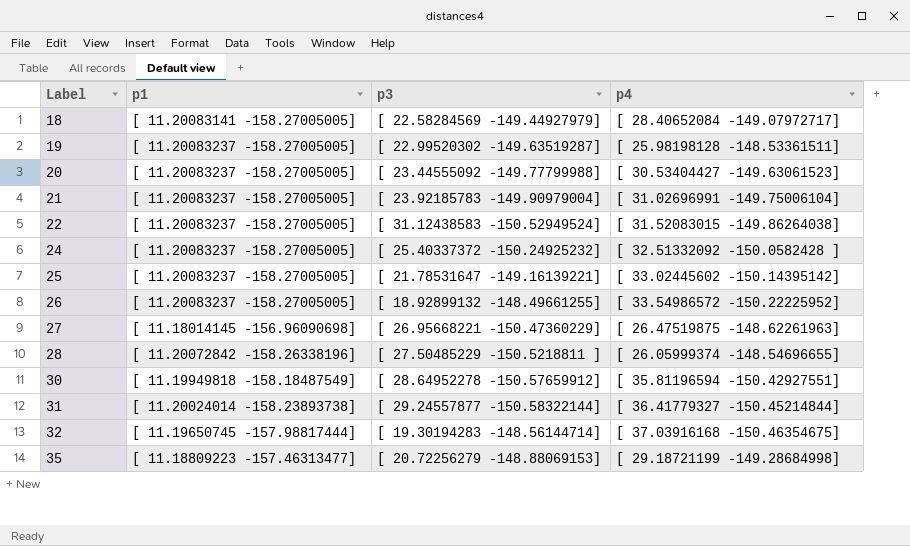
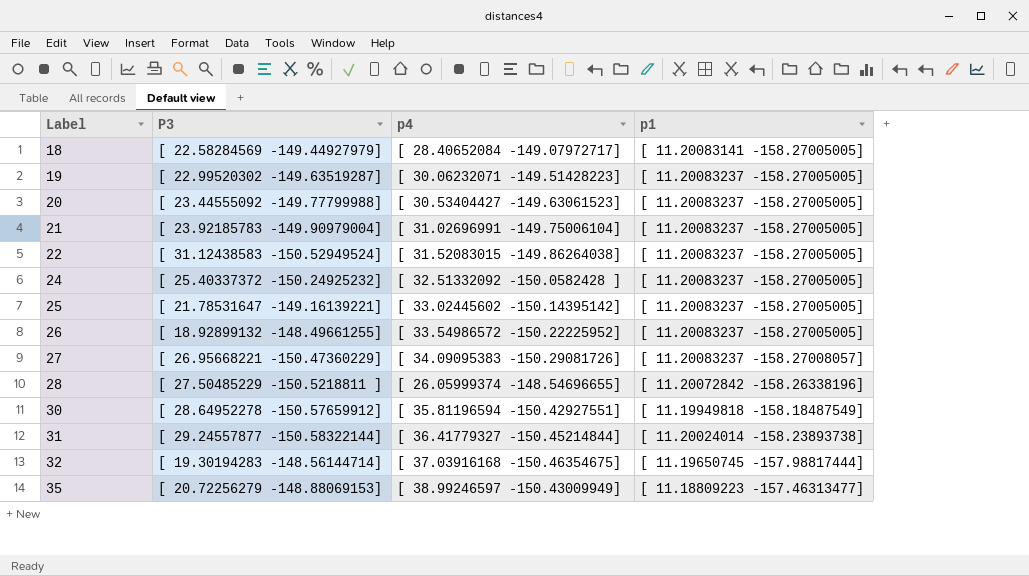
column name: p3 -> P3
column p1 | position: 2 -> 4
19 | p4: [ 25.98198128 -148.53361511] -> [ 30.06232071 -149.51428223]
27 | p4: [ 26.47519875 -148.62261963] -> [ 34.09095383 -150.29081726]
27 | p1: [ 11.18014145 -156.96090698] -> [ 11.20083237 -158.27008057]
35 | p4: [ 29.18721199 -149.28684998] -> [ 38.99246597 -150.43009949]

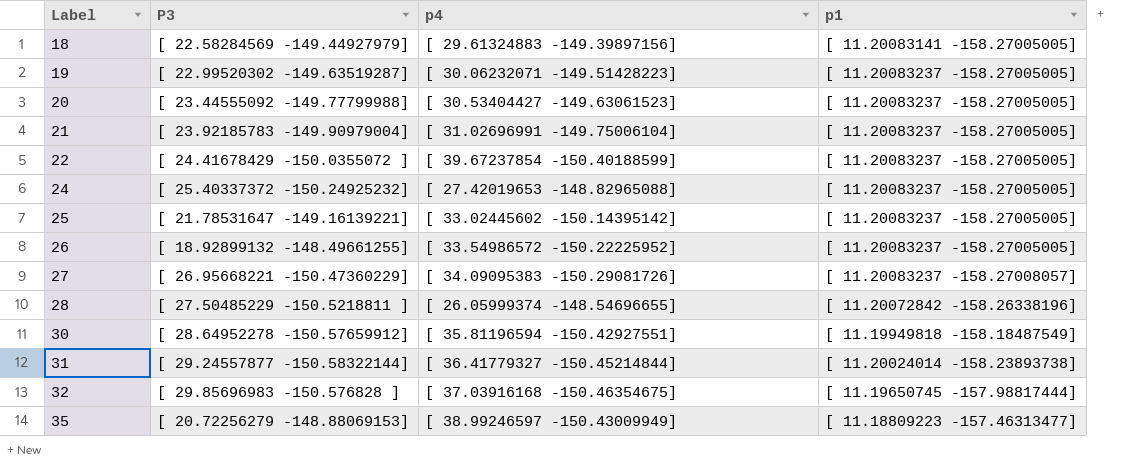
18 | p4: [ 28.40652084 -149.07972717] -> [ 29.61324883 -149.39897156]
22 | P3: [ 31.12438583 -150.52949524] -> [ 24.41678429 -150.0355072 ]
22 | p4: [ 31.52083015 -149.86264038] -> [ 39.67237854 -150.40188599]
24 | p4: [ 32.51332092 -150.0582428 ] -> [ 27.42019653 -148.82965088]
32 | P3: [ 19.30194283 -148.56144714] -> [ 29.85696983 -150.576828 ]

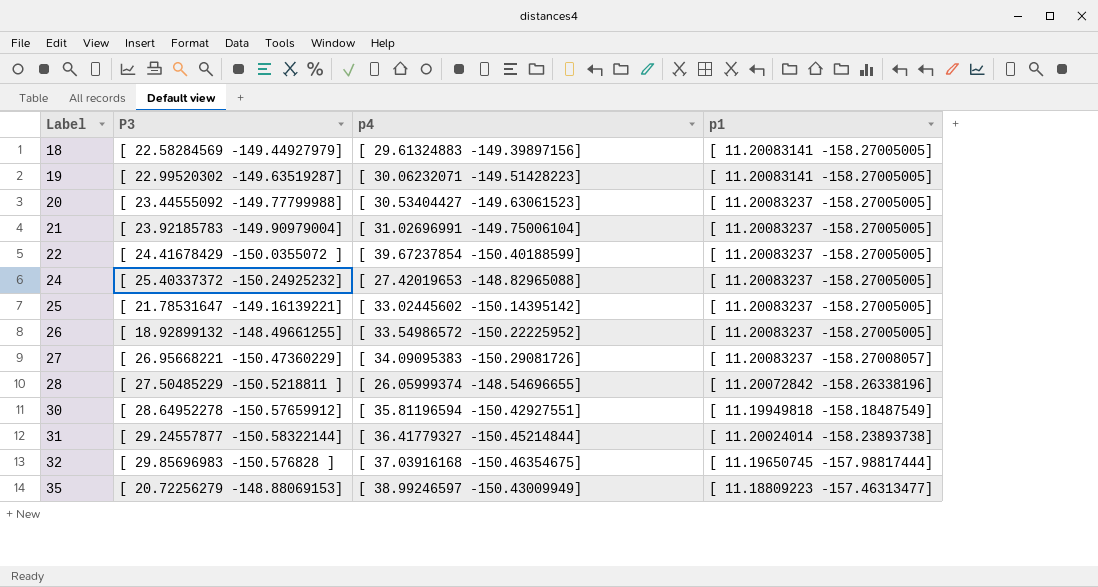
19 | p1: [ 11.20083237 -158.27005005] -> [ 11.20083141 -158.27005005]

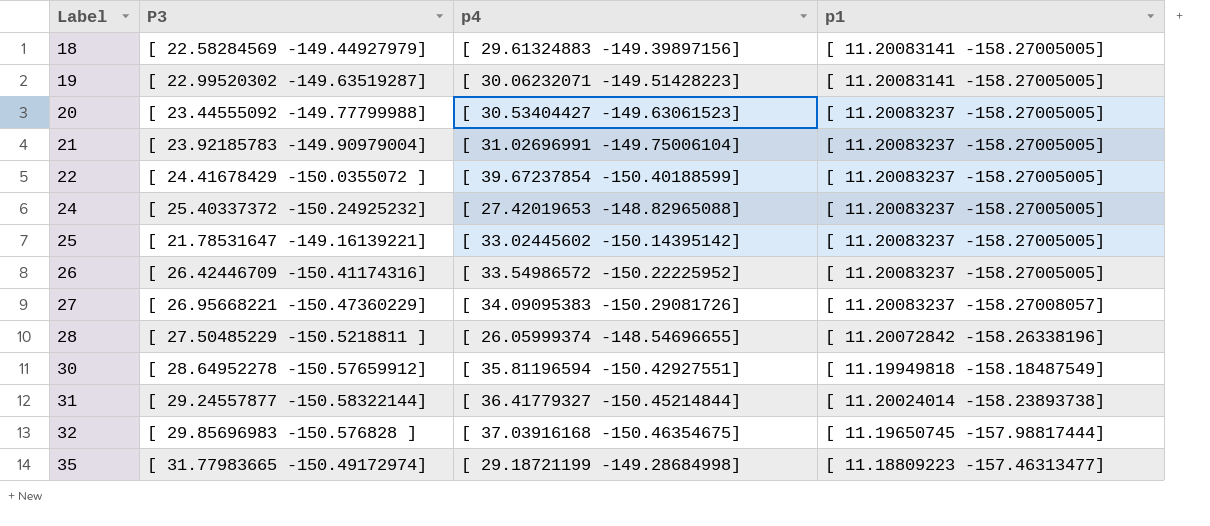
26 | P3: [ 18.92899132 -148.49661255] -> [ 26.42446709 -150.41174316]
35 | P3: [ 20.72256279 -148.88069153] -> [ 31.77983665 -150.49172974]
35 | p4: [ 38.99246597 -150.43009949] -> [ 29.18721199 -149.28684998]

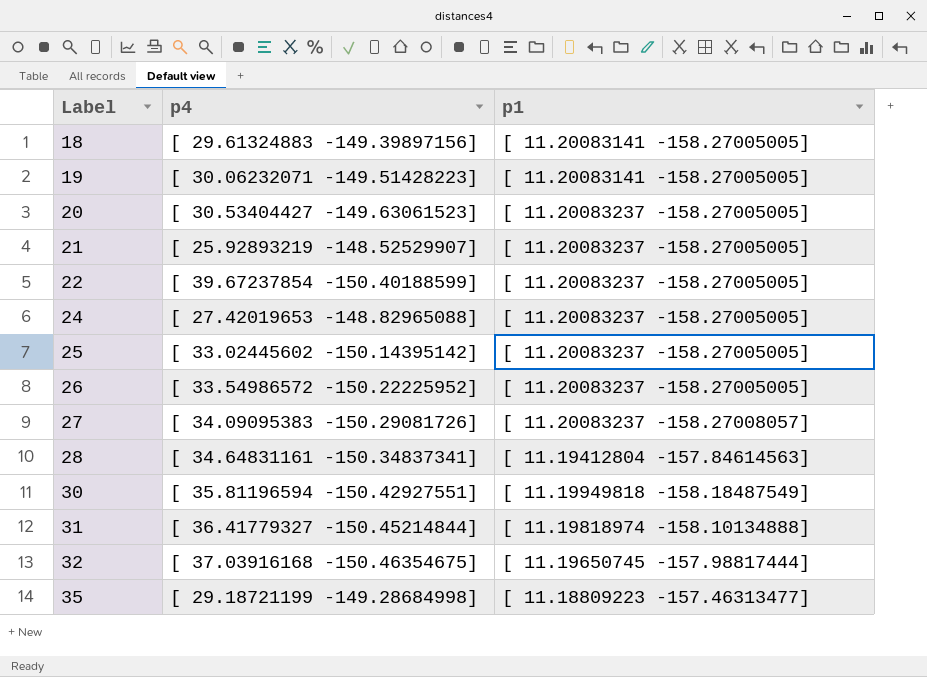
column P3 | position: 2 -> none
21 | p4: [ 31.02696991 -149.75006104] -> [ 25.92893219 -148.52529907]
28 | p4: [ 26.05999374 -148.54696655] -> [ 34.64831161 -150.34837341]
28 | p1: [ 11.20072842 -158.26338196] -> [ 11.19412804 -157.84614563]
31 | p1: [ 11.20024014 -158.23893738] -> [ 11.19818974 -158.10134888]

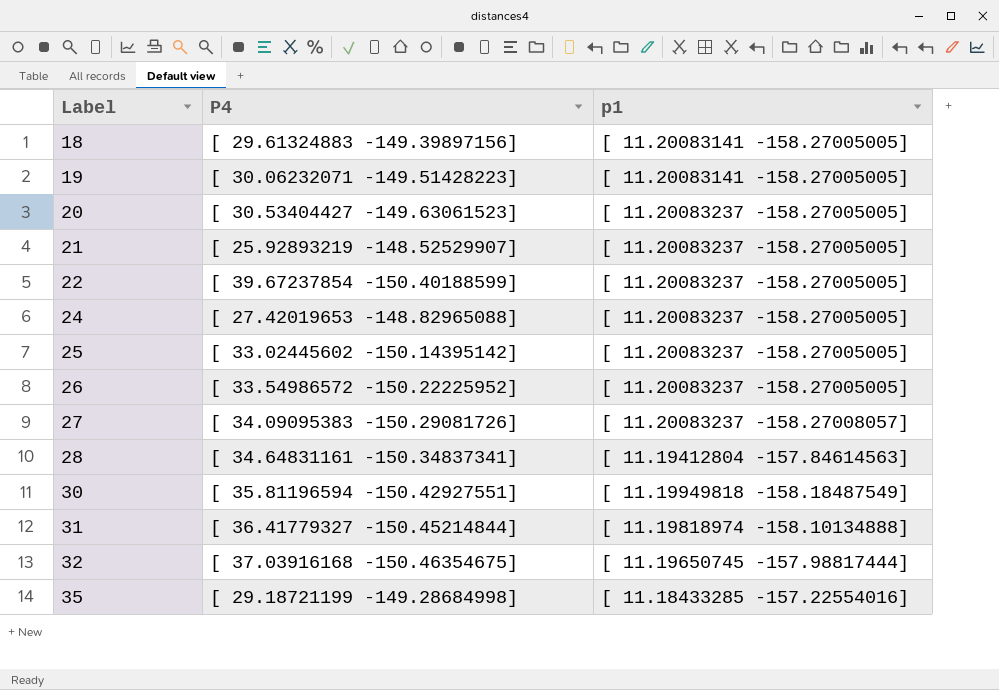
column name: p4 -> P4
35 | p1: [ 11.18809223 -157.46313477] -> [ 11.18433285 -157.22554016]

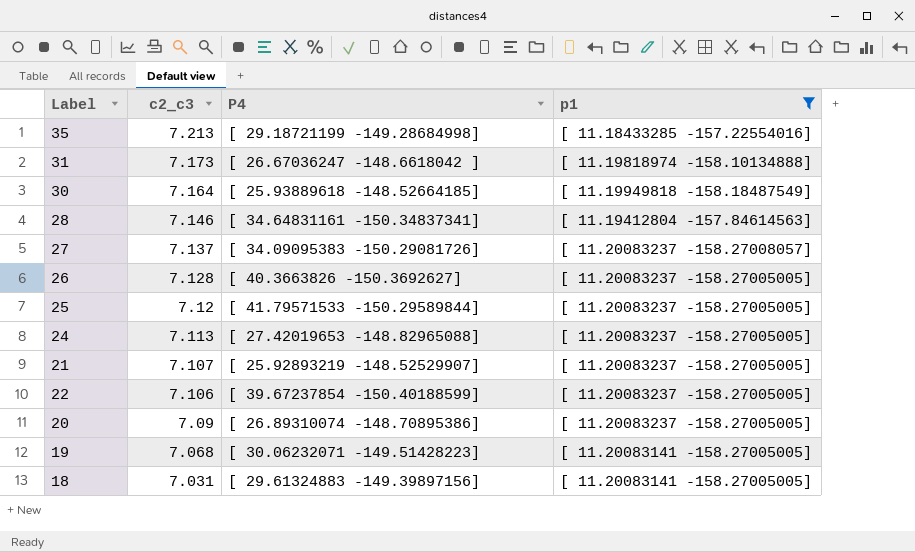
filter: none -> p1 != [ 11.19650745 -157.98817444]
row order: Label ascending -> c2_c3 descending
column c2_c3 | position: none -> 2
31 | P4: [ 36.41779327 -150.45214844] -> [ 26.67036247 -148.6618042 ]
30 | P4: [ 35.81196594 -150.42927551] -> [ 25.93889618 -148.52664185]
26 | P4: [ 33.54986572 -150.22225952] -> [ 40.3663826 -150.3692627]
25 | P4: [ 33.02445602 -150.14395142] -> [ 41.79571533 -150.29589844]
20 | P4: [ 30.53404427 -149.63061523] -> [ 26.89310074 -148.70895386]

